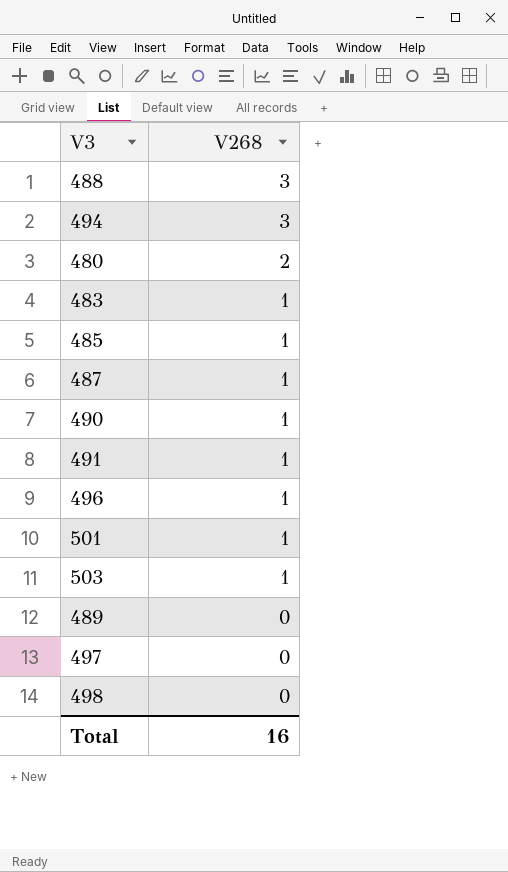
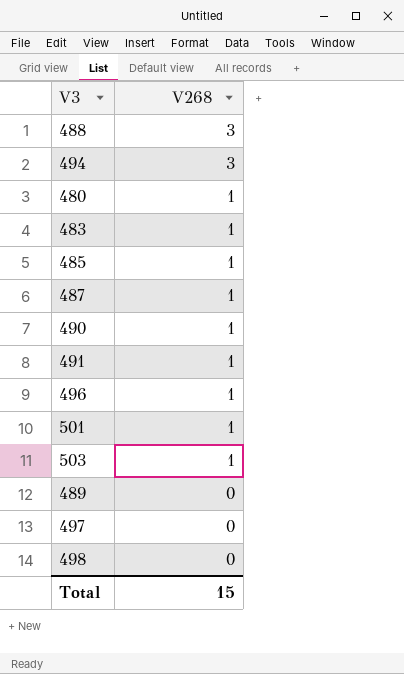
480 | V268: 2 -> 1
Total | V268: 16 -> 15

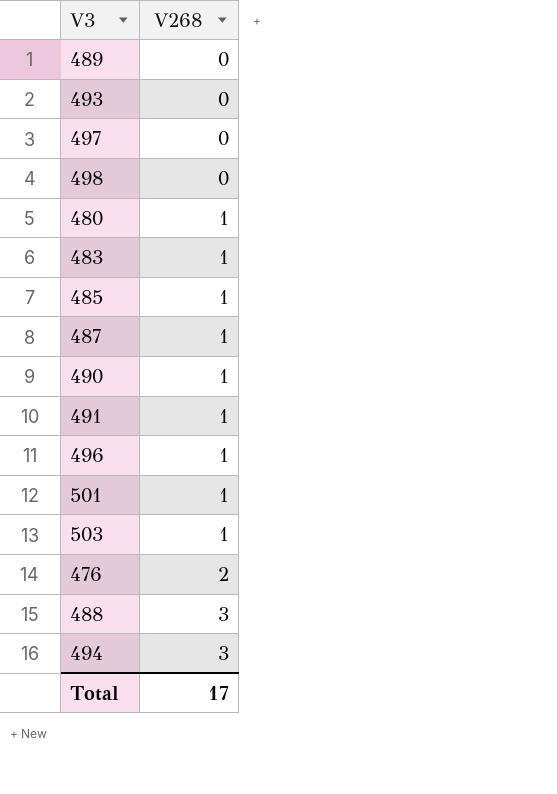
row order: V268 descending -> V268 ascending
row 493: none -> 0
row 476: none -> 2
Total | V268: 15 -> 17

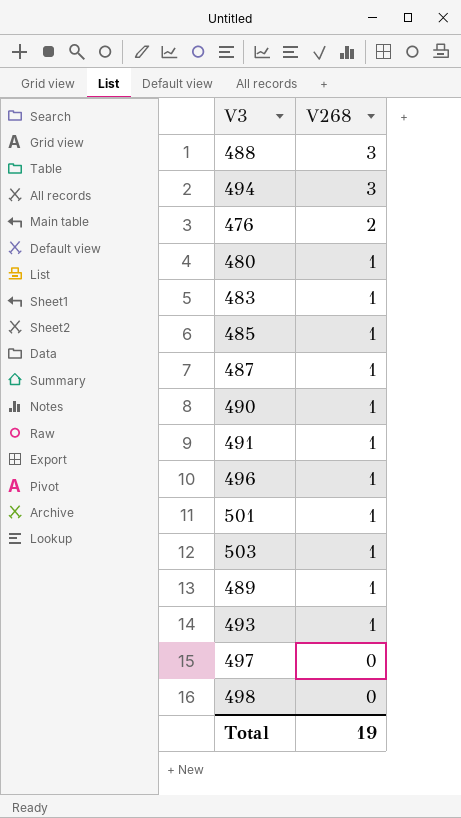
row order: V268 ascending -> V268 descending
489 | V268: 0 -> 1
493 | V268: 0 -> 1
Total | V268: 17 -> 19

